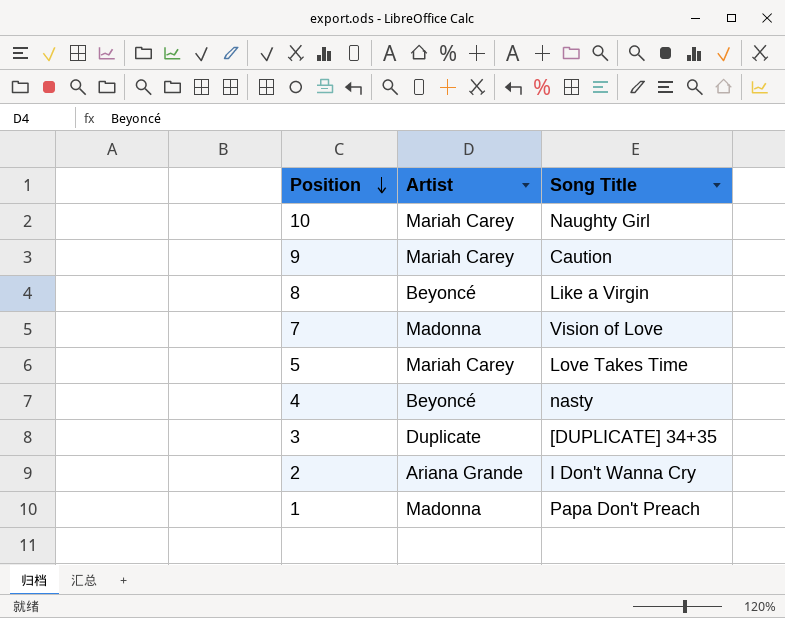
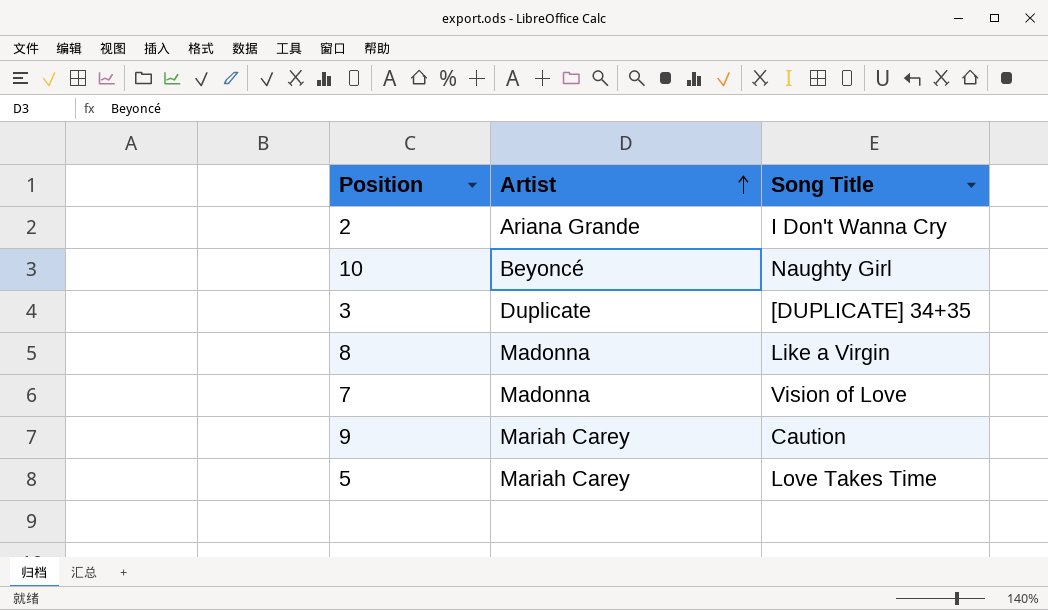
row order: Position descending -> Artist ascending
row 4: Beyoncé | nasty -> none
row 1: Madonna | Papa Don't Preach -> none
10 | Artist: Mariah Carey -> Beyoncé
8 | Artist: Beyoncé -> Madonna

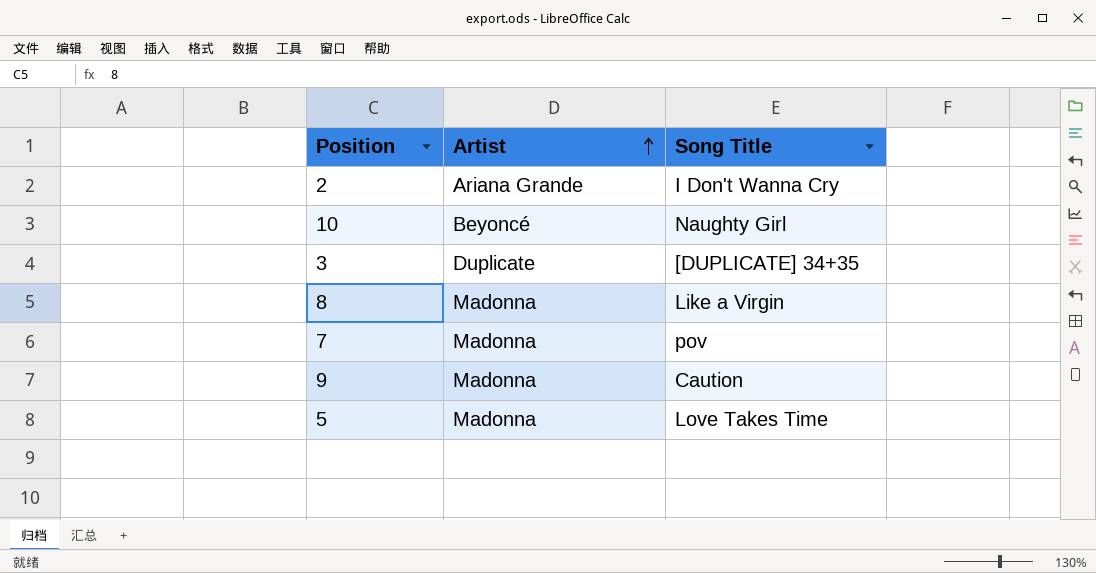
7 | Song Title: Vision of Love -> pov
9 | Artist: Mariah Carey -> Madonna
5 | Artist: Mariah Carey -> Madonna

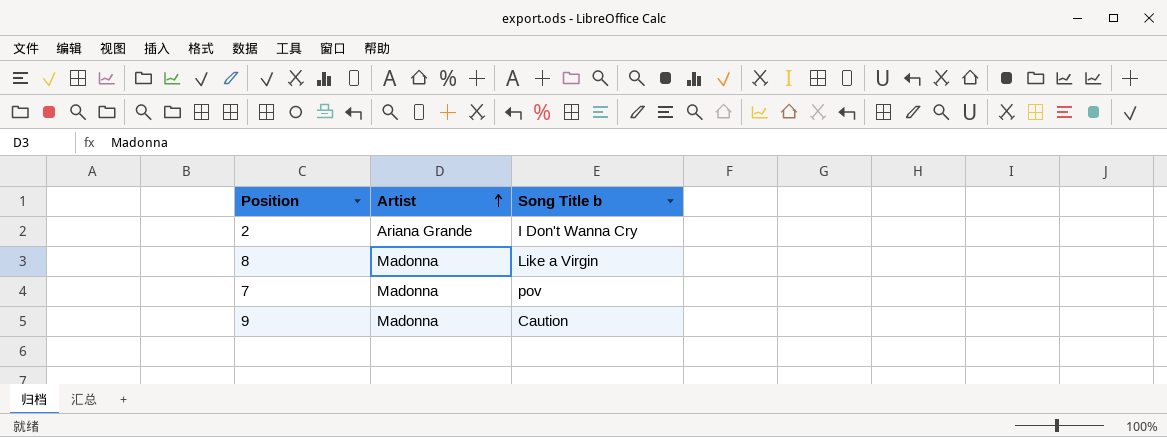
column name: Song Title -> Song Title b
row 10: Beyoncé | Naughty Girl -> none
row 3: Duplicate | [DUPLICATE] 34+35 -> none
row 5: Madonna | Love Takes Time -> none

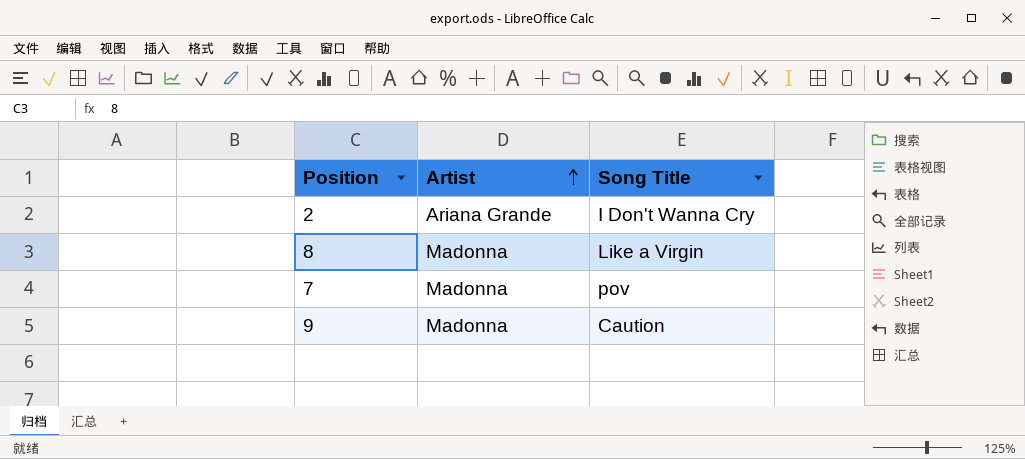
column name: Song Title b -> Song Title

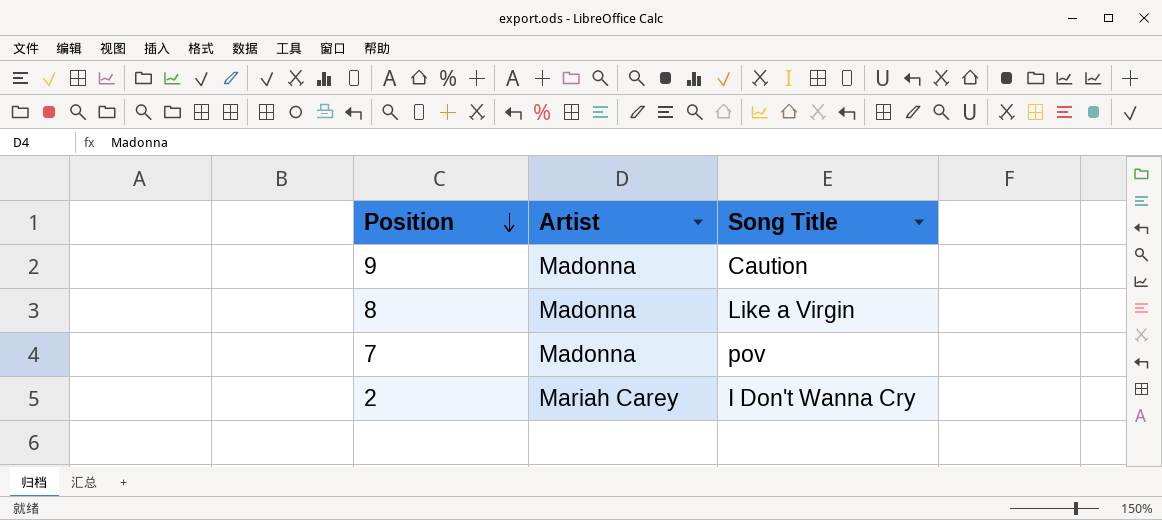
row order: Artist ascending -> Position descending
2 | Artist: Ariana Grande -> Mariah Carey

